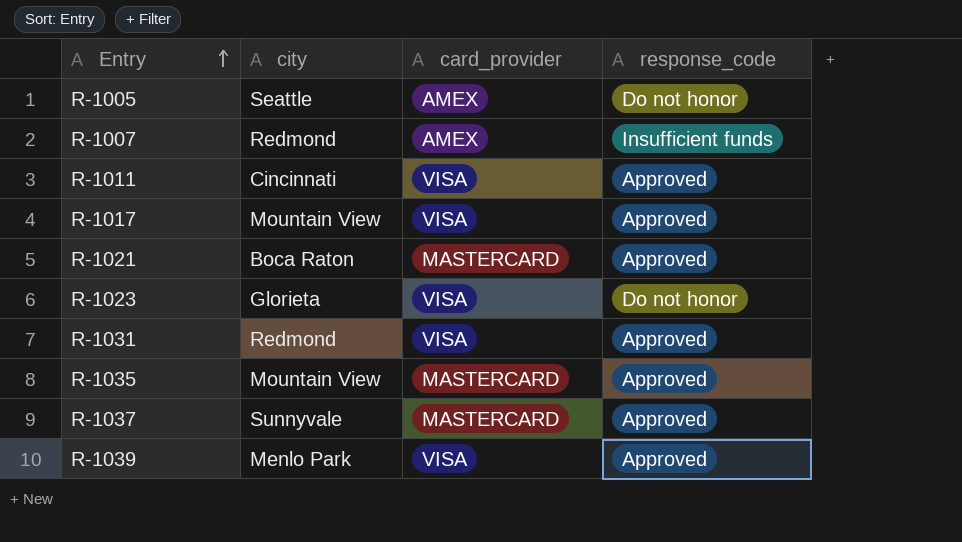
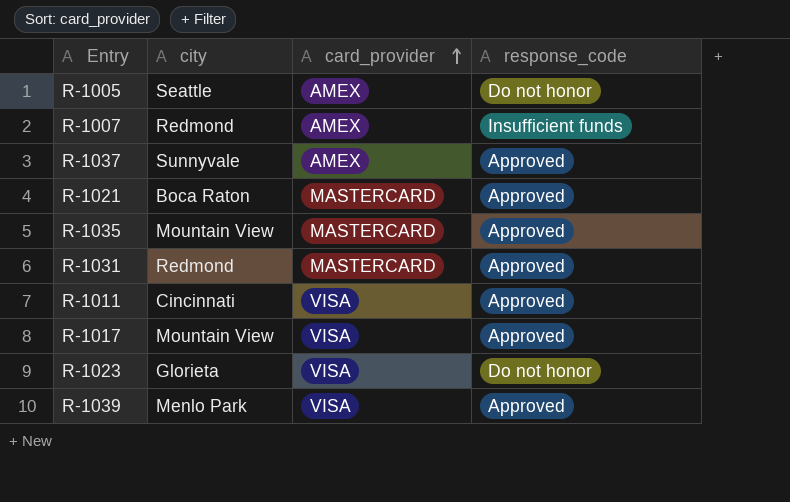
row order: Entry ascending -> card_provider ascending
R-1037 | card_provider: MASTERCARD -> AMEX
R-1031 | card_provider: VISA -> MASTERCARD

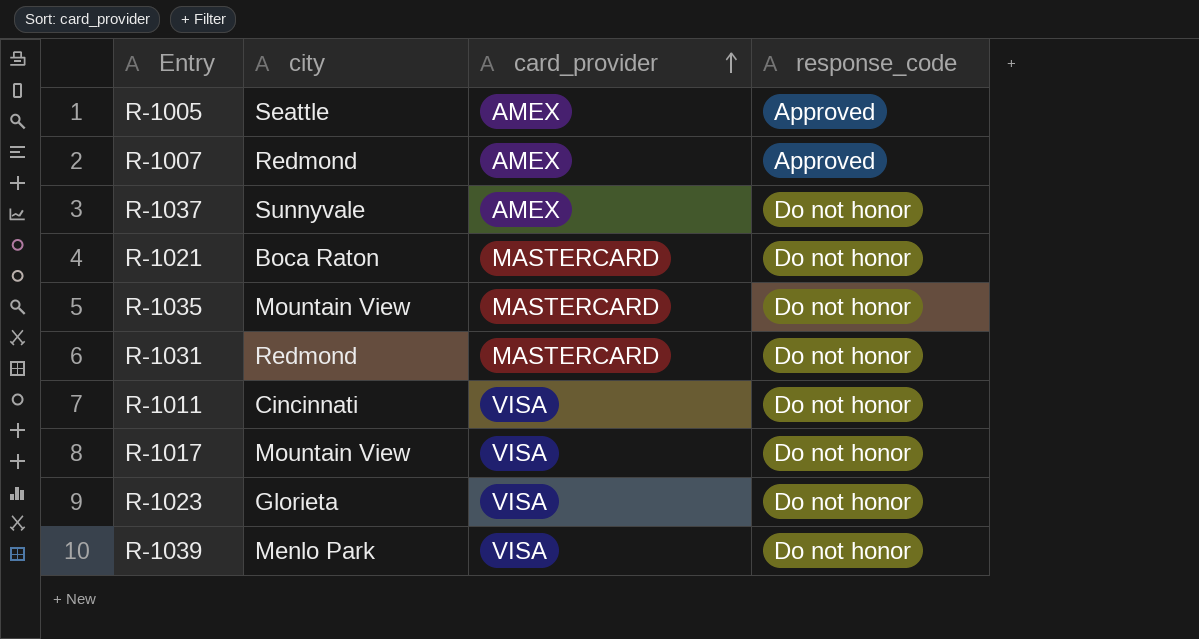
R-1005 | response_code: Do not honor -> Approved
R-1007 | response_code: Insufficient funds -> Approved
R-1037 | response_code: Approved -> Do not honor
R-1021 | response_code: Approved -> Do not honor
R-1035 | response_code: Approved -> Do not honor
R-1031 | response_code: Approved -> Do not honor
R-1011 | response_code: Approved -> Do not honor
R-1017 | response_code: Approved -> Do not honor
R-1039 | response_code: Approved -> Do not honor

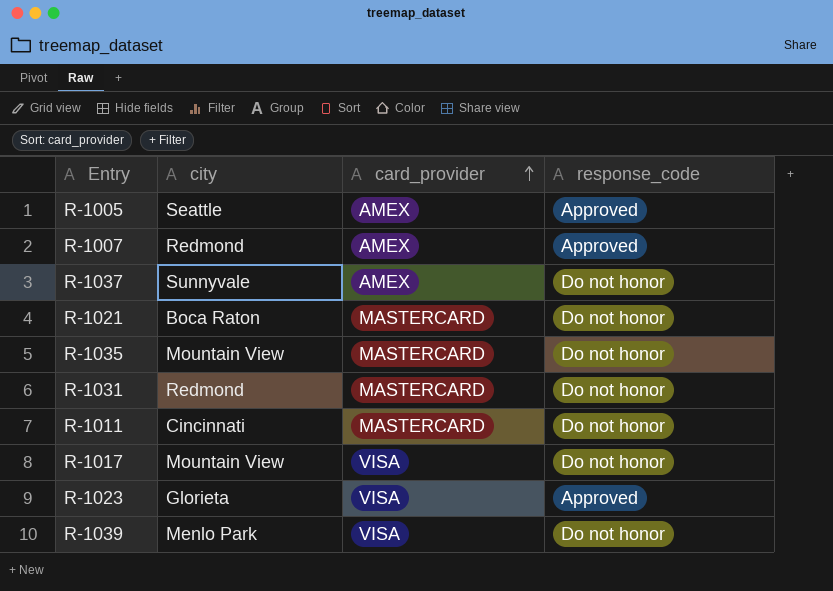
R-1011 | card_provider: VISA -> MASTERCARD
R-1023 | response_code: Do not honor -> Approved

